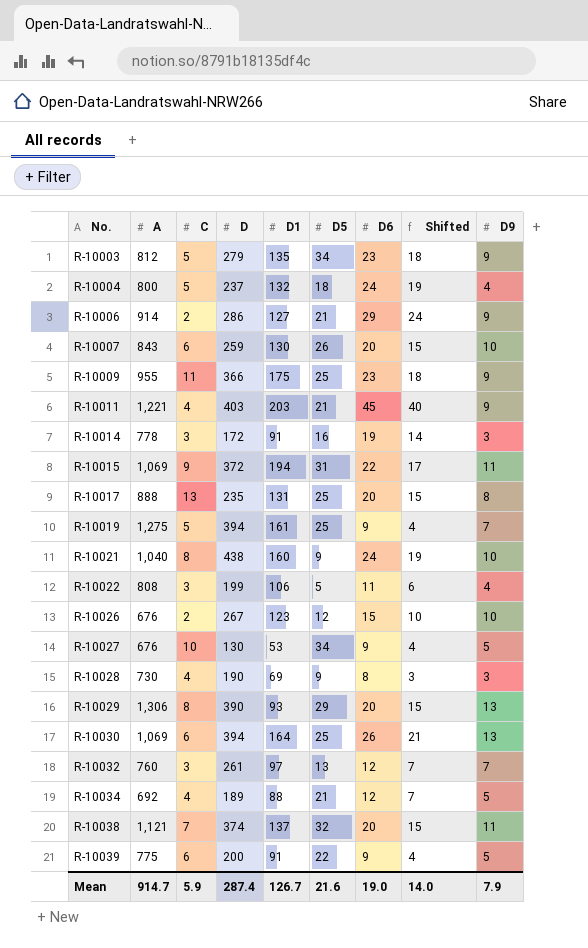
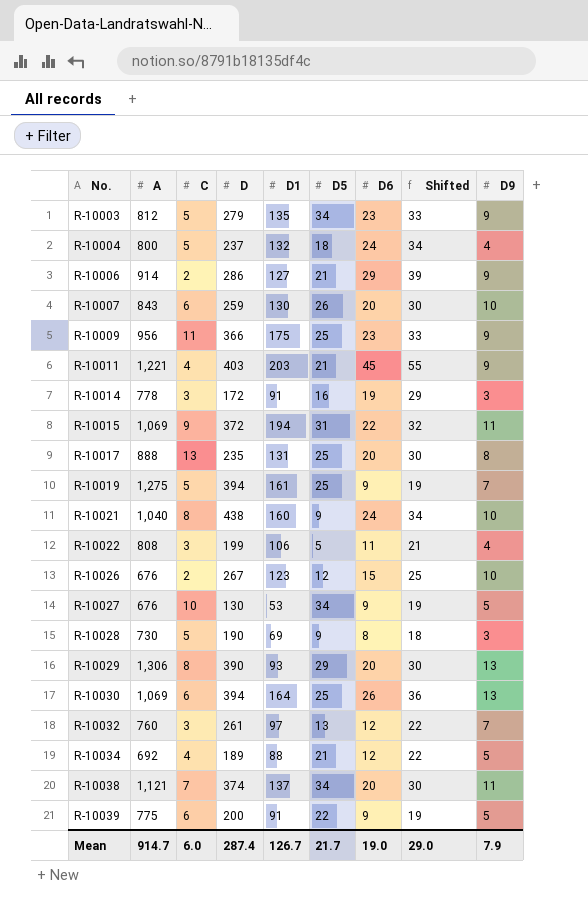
column Shifted | formula: [D6] - 5 -> [D6] + 10
R-10009 | A: 955 -> 956
R-10028 | C: 4 -> 5
R-10038 | D5: 32 -> 34
Mean | C: 5.9 -> 6.0
Mean | D5: 21.6 -> 21.7
Mean | Shifted: 14.0 -> 29.0

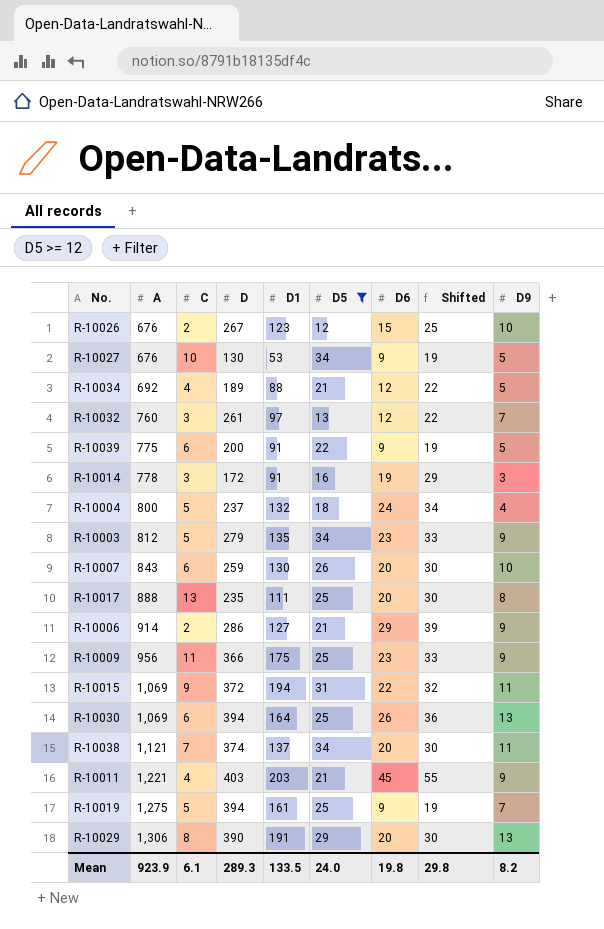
filter: none -> D5 >= 12
row order: No. ascending -> A ascending
R-10017 | D1: 131 -> 111
R-10029 | D1: 93 -> 191
Mean | A: 914.7 -> 923.9
Mean | C: 6.0 -> 6.1
Mean | D: 287.4 -> 289.3
Mean | D1: 126.7 -> 133.5
Mean | D5: 21.7 -> 24.0
Mean | D6: 19.0 -> 19.8
Mean | Shifted: 29.0 -> 29.8
Mean | D9: 7.9 -> 8.2

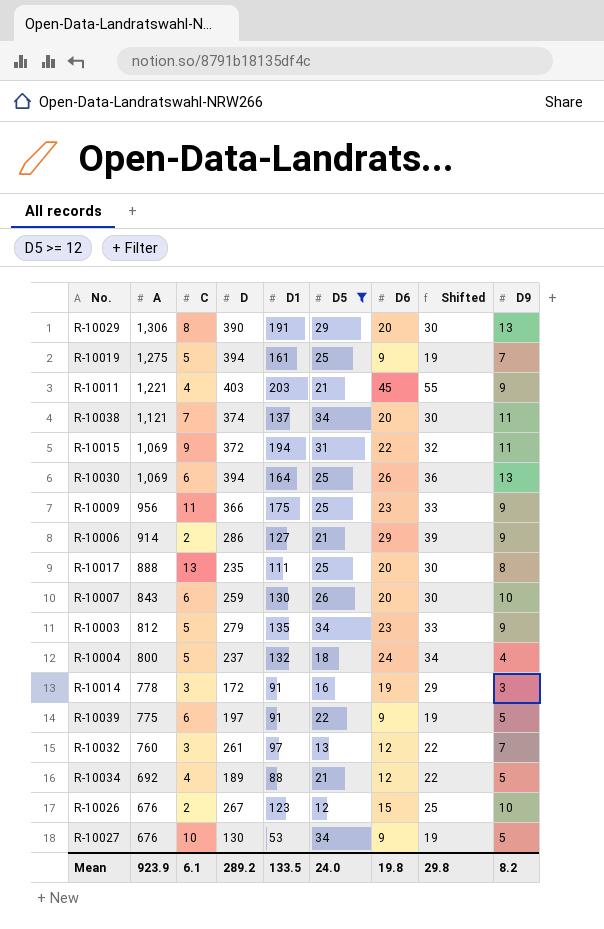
row order: A ascending -> A descending
R-10039 | D: 200 -> 197
Mean | D: 289.3 -> 289.2

